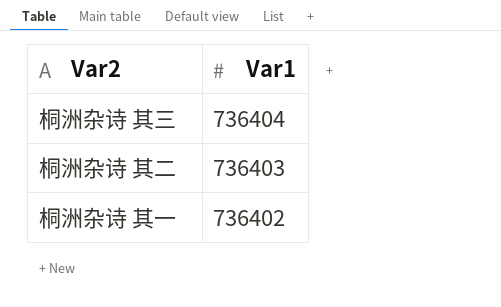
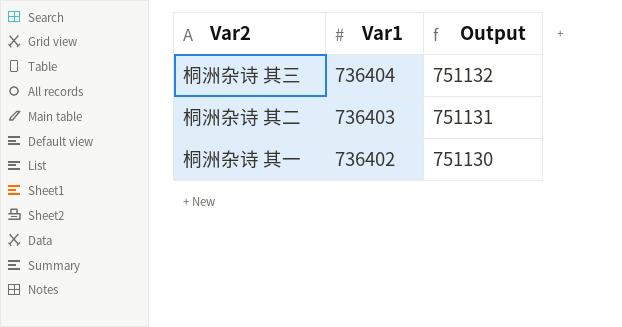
column Output | formula: none -> [Var1] * 1.02

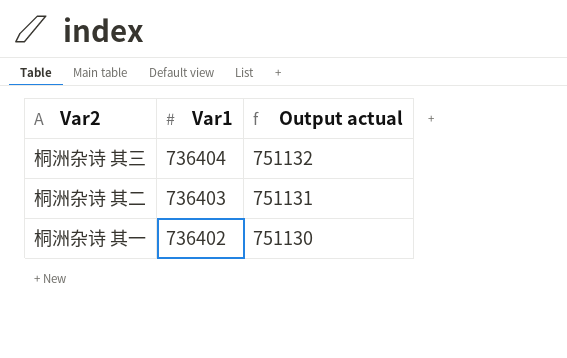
column name: Output -> Output actual

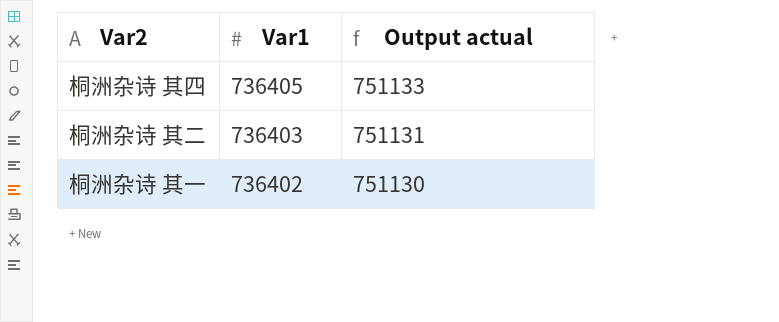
row 桐洲杂诗 其三: 736404 | 751132 -> none
row 桐洲杂诗 其四: none -> 736405 | 751133

